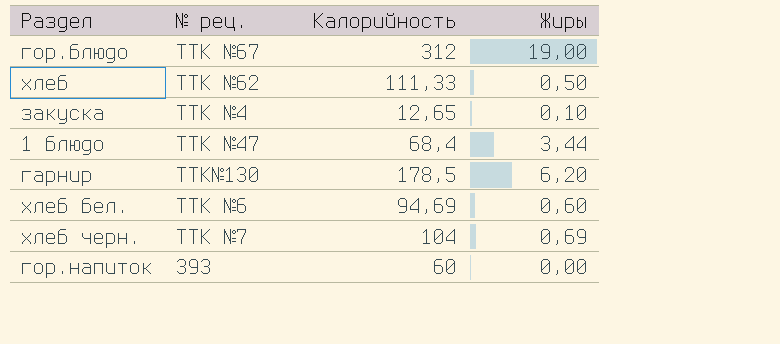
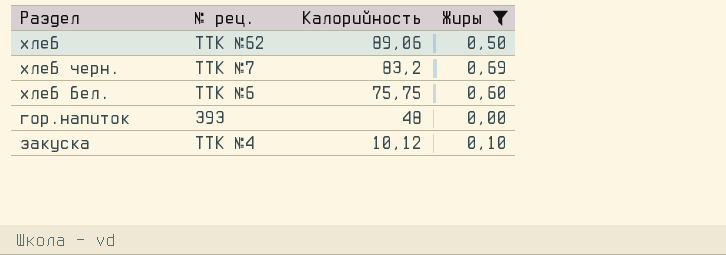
filter: none -> Жиры <= 0,69
row order: none -> Калорийность descending
хлеб | Калорийность: 111,33 -> 89,06
хлеб черн. | Калорийность: 104 -> 83,2
хлеб бел. | Калорийность: 94,69 -> 75,75
гор.напиток | Калорийность: 60 -> 48
закуска | Калорийность: 12,65 -> 10,12

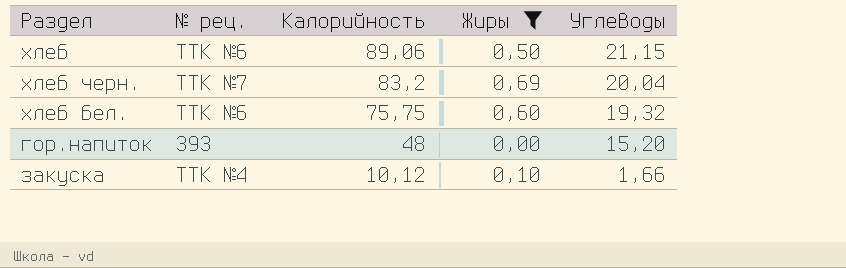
column Углеводы | position: none -> 5
хлеб | № рец.: ТТК №62 -> ТТК №6

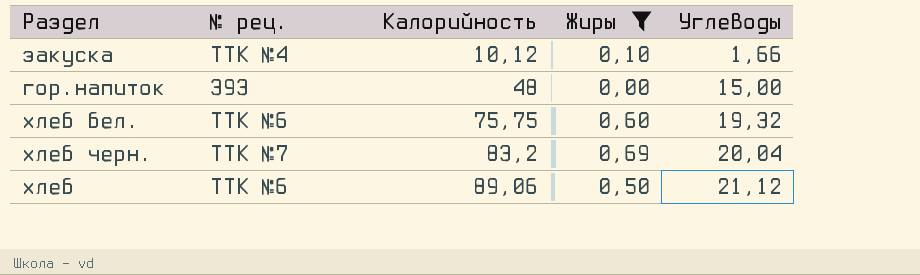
row order: Калорийность descending -> Калорийность ascending
гор.напиток | Углеводы: 15,20 -> 15,00
хлеб | Углеводы: 21,15 -> 21,12

